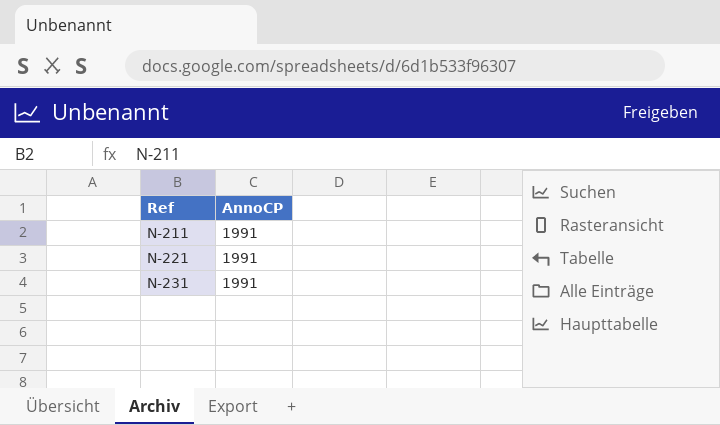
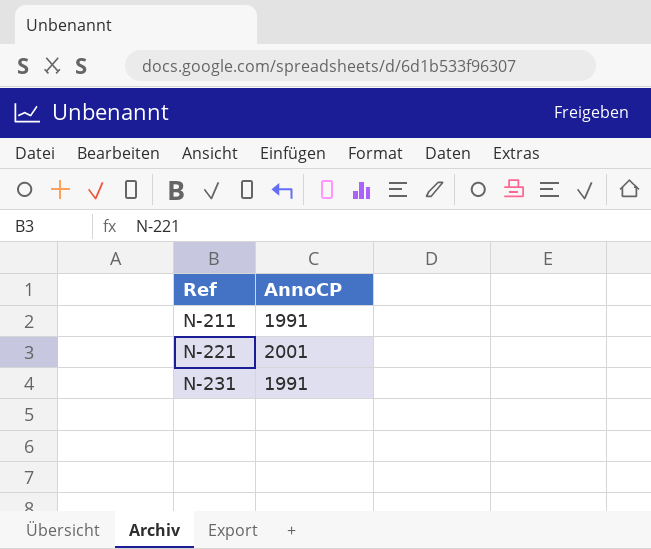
N-221 | AnnoCP: 1991 -> 2001

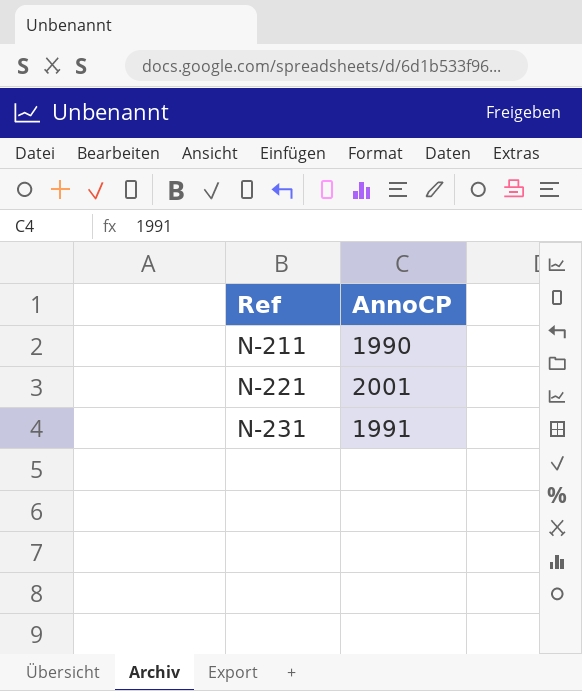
N-211 | AnnoCP: 1991 -> 1990

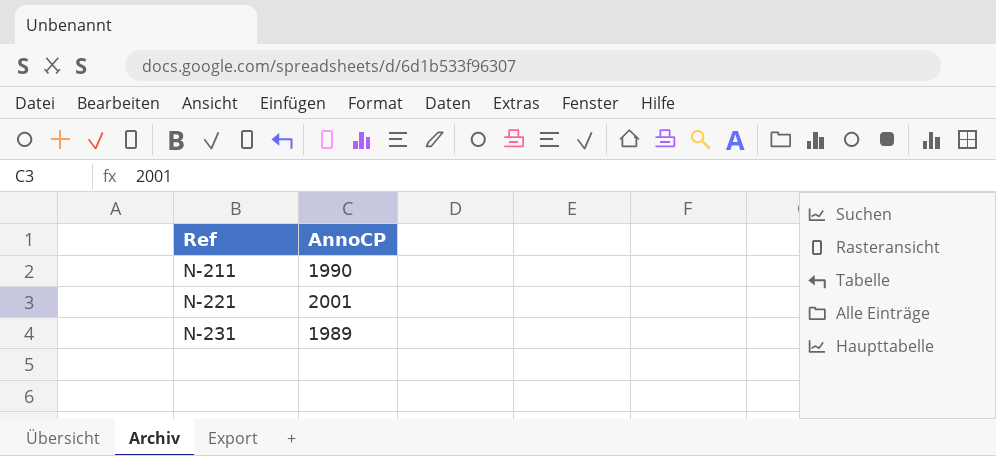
N-231 | AnnoCP: 1991 -> 1989

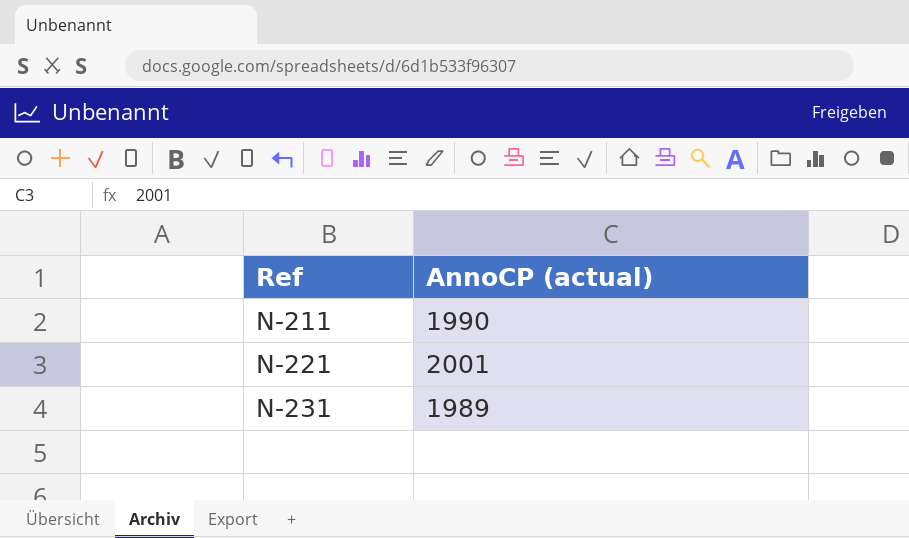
column name: AnnoCP -> AnnoCP (actual)

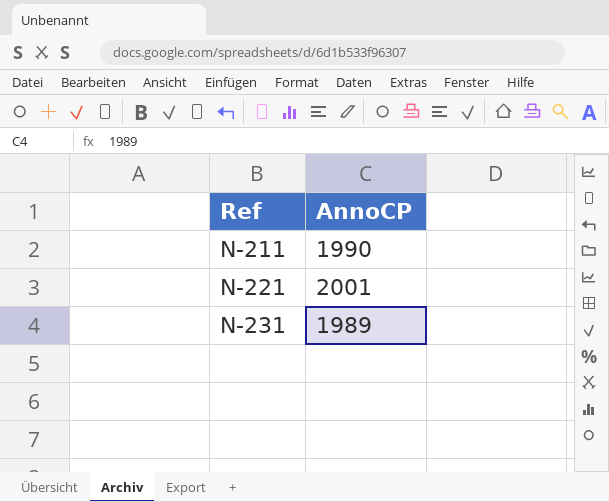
column name: AnnoCP (actual) -> AnnoCP

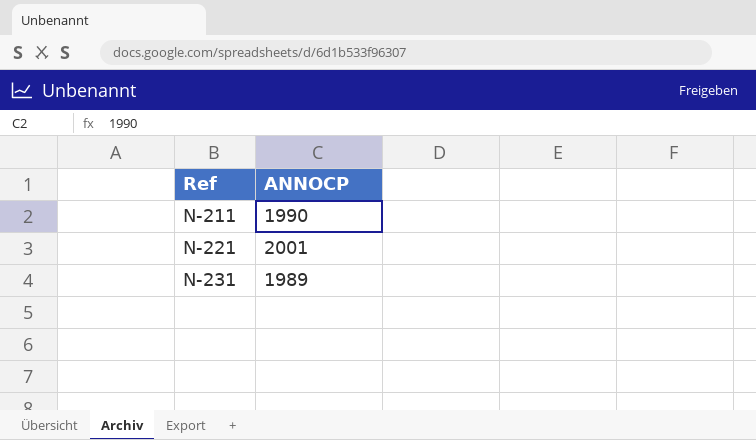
column name: AnnoCP -> ANNOCP

